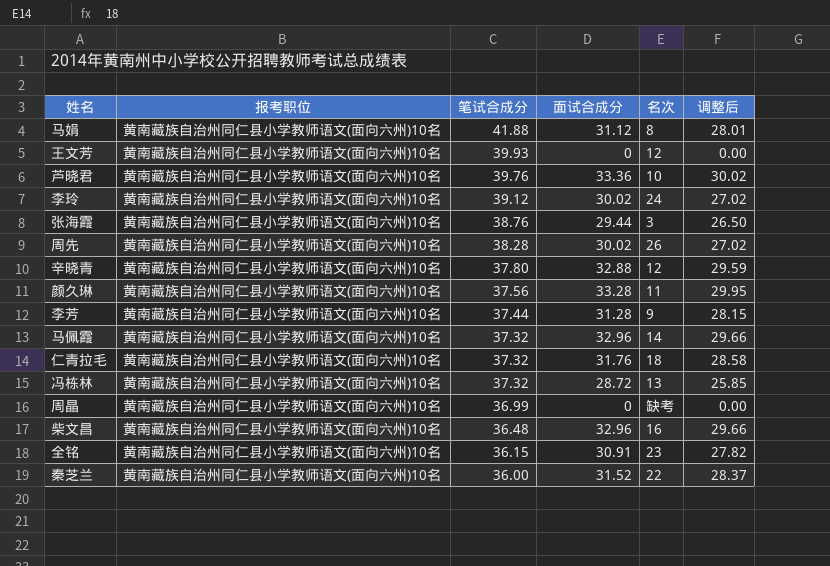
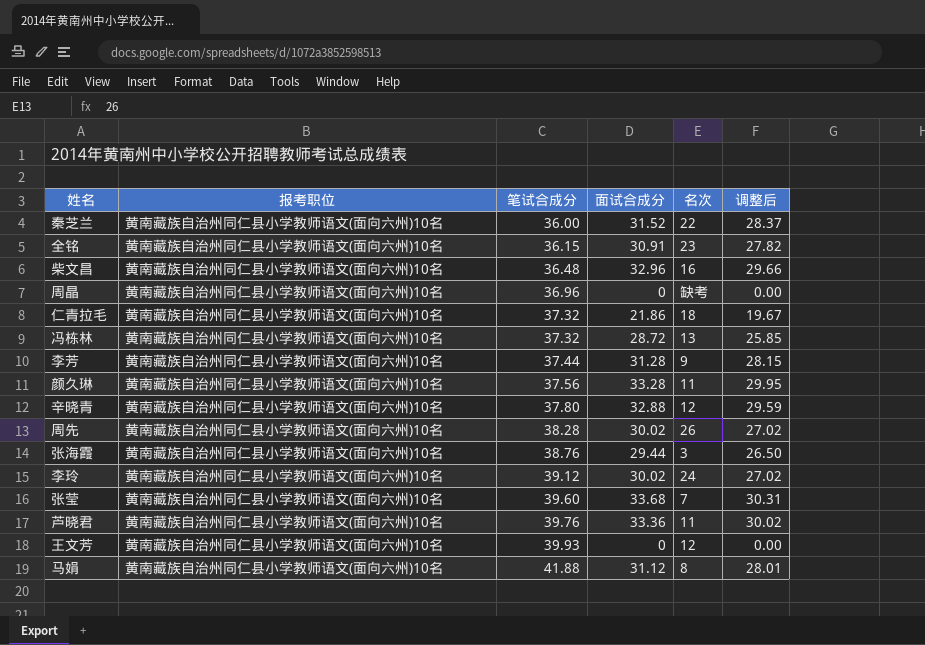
row order: 笔试合成分 descending -> 笔试合成分 ascending
row 马佩霞: 黄南藏族自治州同仁县小学教师语文(面向六州)10名 | 37.32 | 32.96 | 14 | 29.66 -> none
周晶 | 笔试合成分: 36.99 -> 36.96
仁青拉毛 | 面试合成分: 31.76 -> 21.86
仁青拉毛 | 调整后: 28.58 -> 19.67
row 张莹: none -> 黄南藏族自治州同仁县小学教师语文(面向六州)10名 | 39.60 | 33.68 | 7 | 30.31
芦晓君 | 名次: 10 -> 11

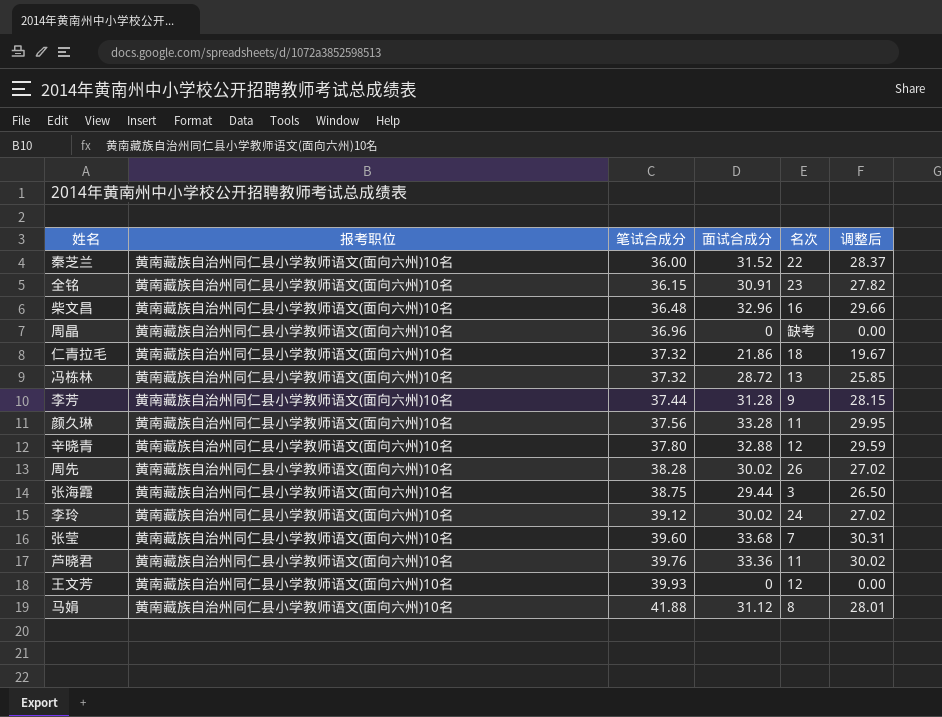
张海霞 | 笔试合成分: 38.76 -> 38.75

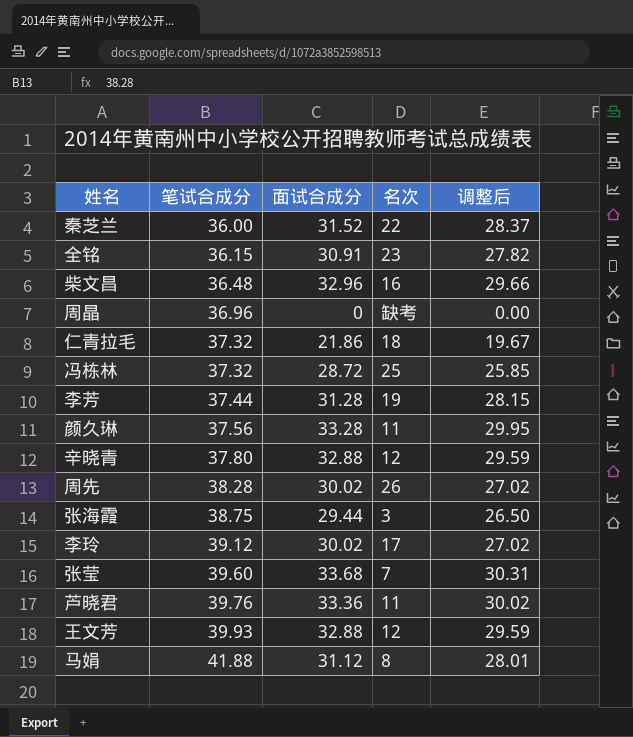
column 报考职位 | position: 2 -> none
冯栋林 | 名次: 13 -> 25
李芳 | 名次: 9 -> 19
李玲 | 名次: 24 -> 17
王文芳 | 面试合成分: 0 -> 32.88
王文芳 | 调整后: 0.00 -> 29.59

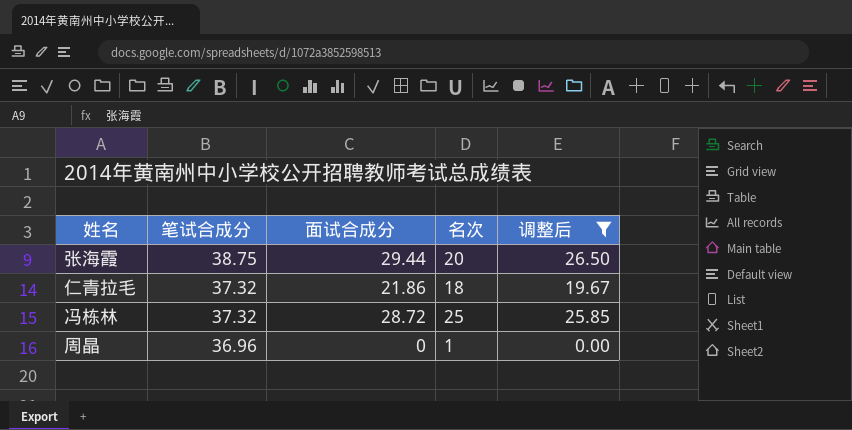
filter: none -> 调整后 <= 26.50
row order: 笔试合成分 ascending -> 笔试合成分 descending
张海霞 | 名次: 3 -> 20
周晶 | 名次: 缺考 -> 1

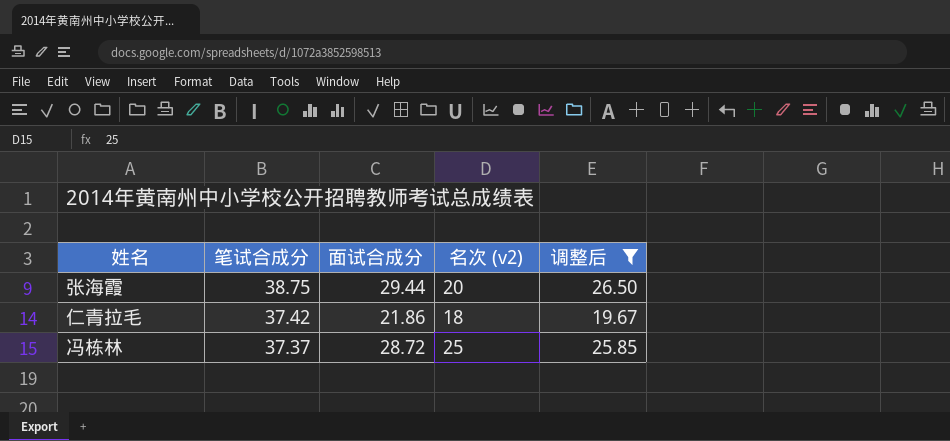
column name: 名次 -> 名次 (v2)
row 周晶: 36.96 | 0 | 1 | 0.00 -> none
仁青拉毛 | 笔试合成分: 37.32 -> 37.42
冯栋林 | 笔试合成分: 37.32 -> 37.37

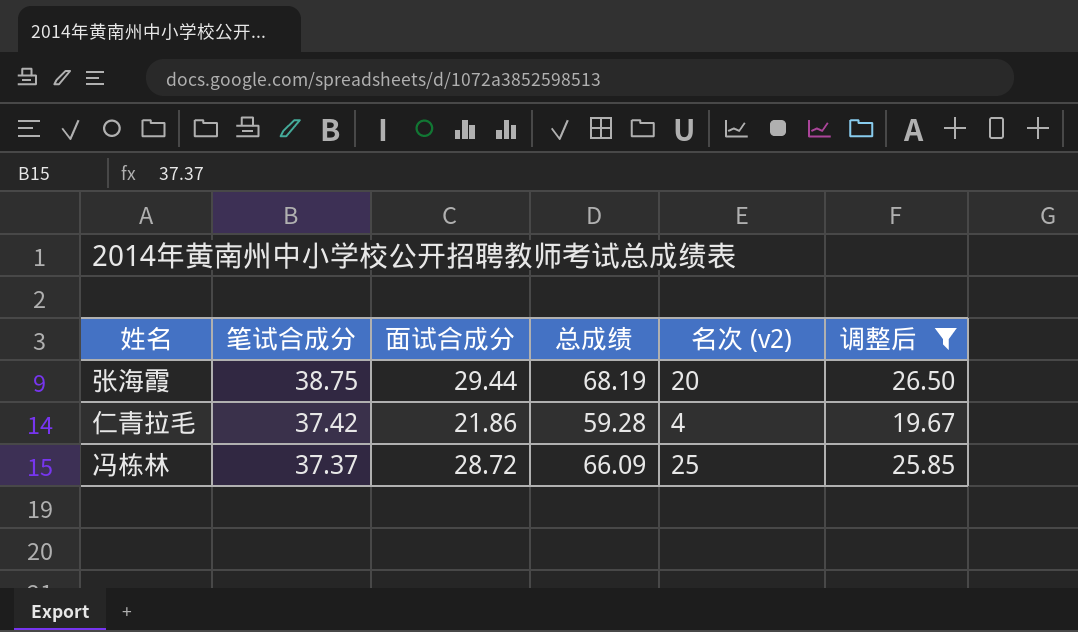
column 总成绩 | formula: none -> [笔试合成分] + [面试合成分]
仁青拉毛 | 名次 (v2): 18 -> 4

